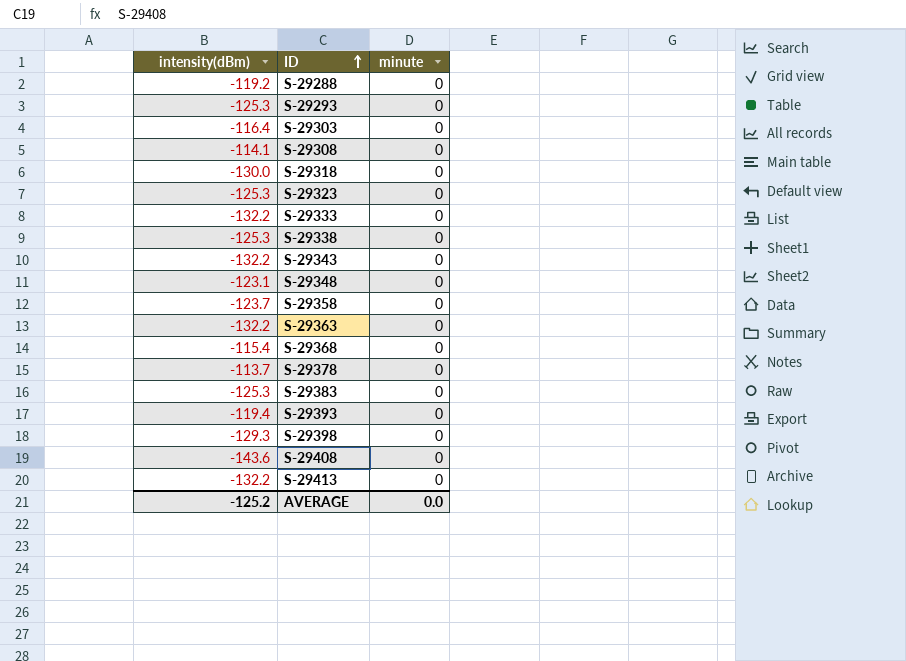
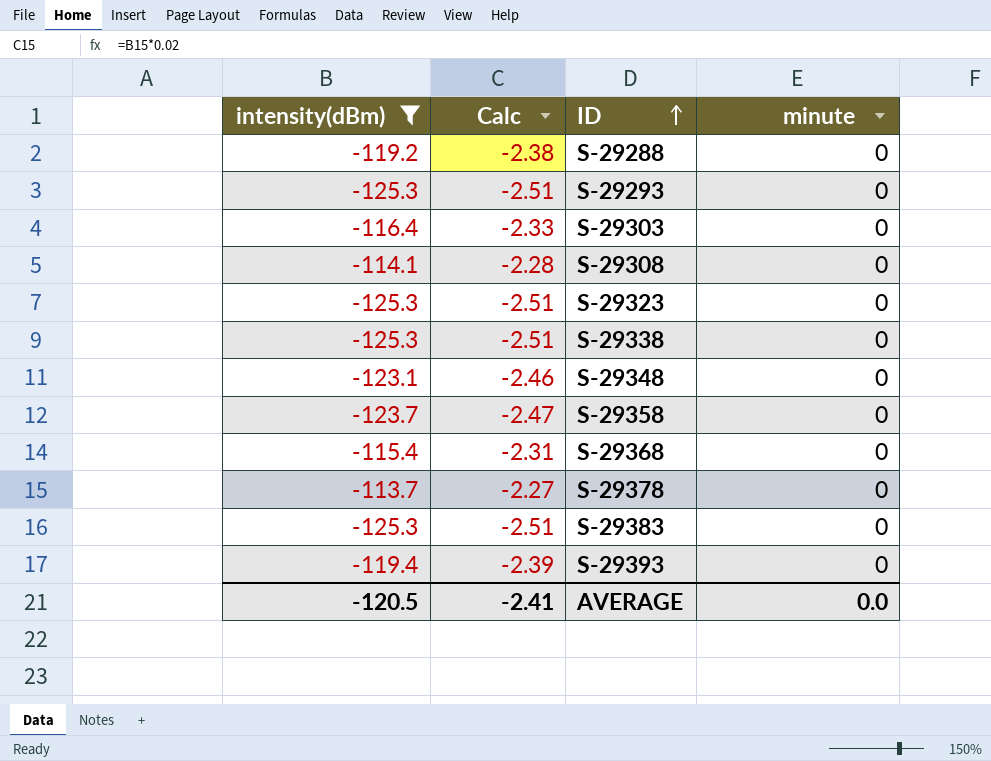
filter: none -> intensity(dBm) >= -125.3
column Calc | formula: none -> [intensity(dBm)] * 0.02
AVERAGE | intensity(dBm): -125.2 -> -120.5

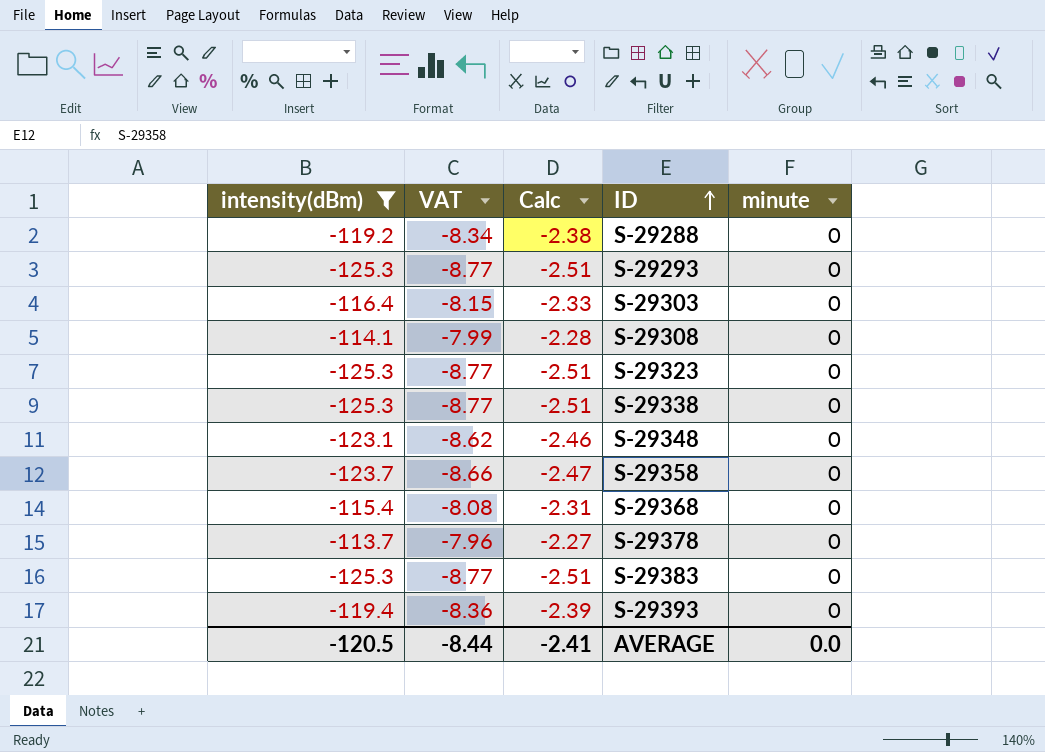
column VAT | formula: none -> [intensity(dBm)] * 0.07

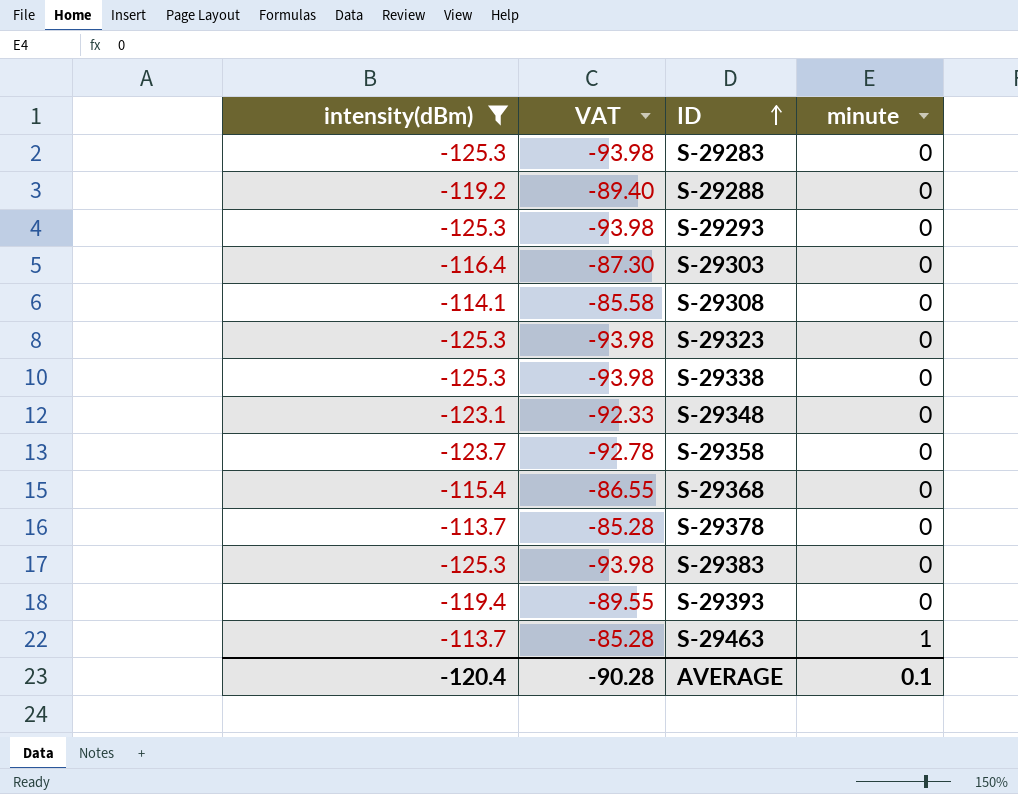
column Calc | formula: [intensity(dBm)] * 0.02 -> none
column VAT | formula: [intensity(dBm)] * 0.07 -> [intensity(dBm)] * 0.75
row S-29283: none -> -125.3 | -93.98 | 0
row S-29463: none -> -113.7 | -85.28 | 1
AVERAGE | intensity(dBm): -120.5 -> -120.4
AVERAGE | VAT: -8.44 -> -90.28
AVERAGE | minute: 0.0 -> 0.1

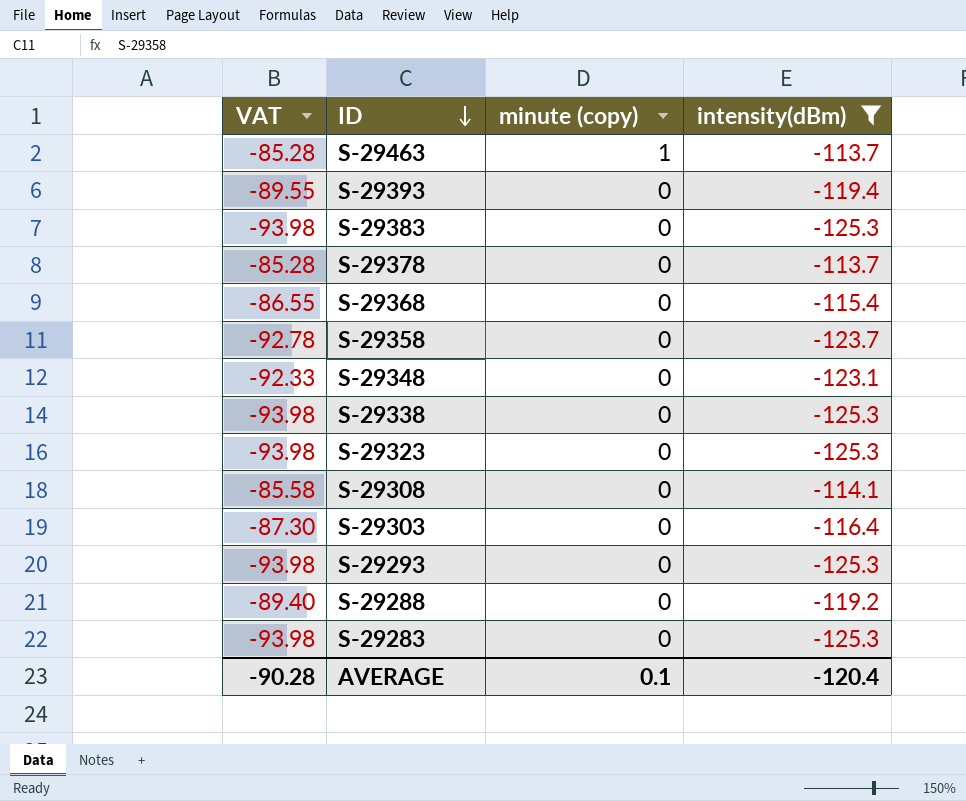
row order: ID ascending -> ID descending
column name: minute -> minute (copy)
column intensity(dBm) | position: 1 -> 4

